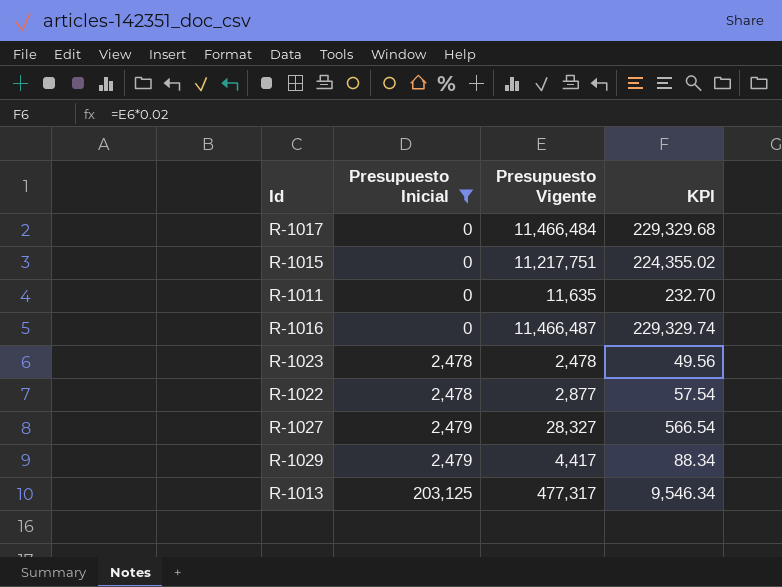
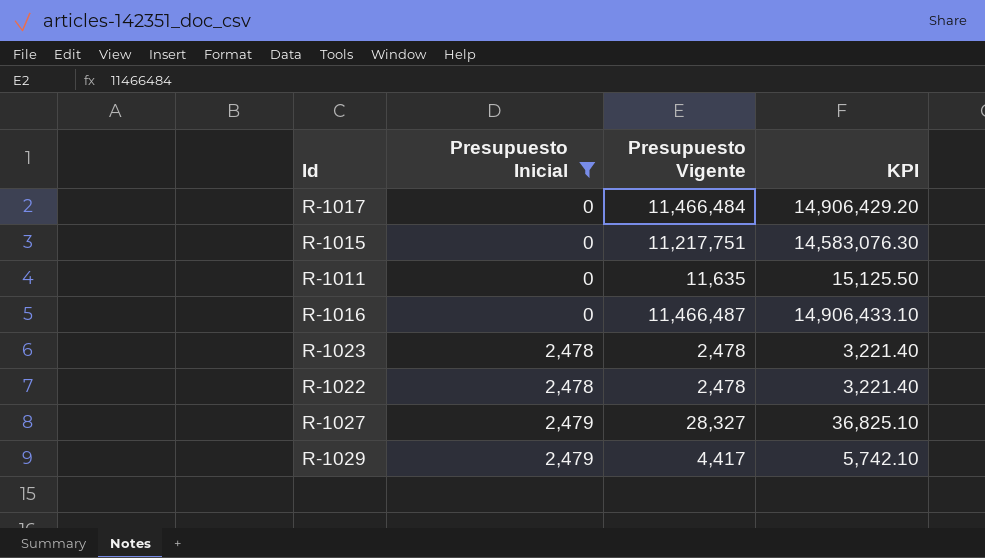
column KPI | formula: [Presupuesto Vigente] * 0.02 -> [Presupuesto Vigente] * 1.3
row R-1013: 203,125 | 477,317 | 9,546.34 -> none
R-1022 | Presupuesto Vigente: 2,877 -> 2,478

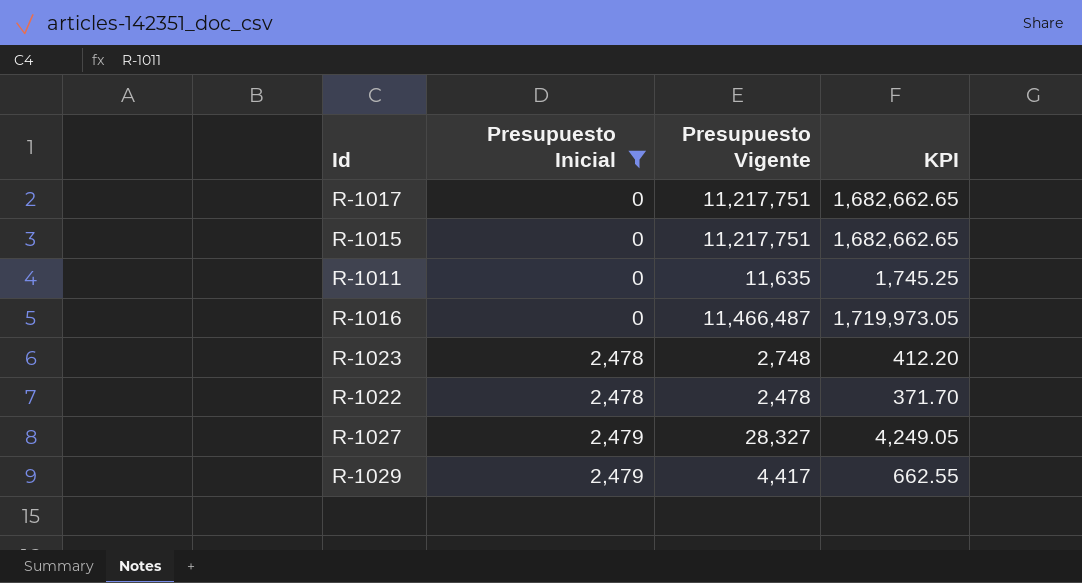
column KPI | formula: [Presupuesto Vigente] * 1.3 -> [Presupuesto Vigente] * 0.15
R-1017 | Presupuesto Vigente: 11,466,484 -> 11,217,751
R-1023 | Presupuesto Vigente: 2,478 -> 2,748

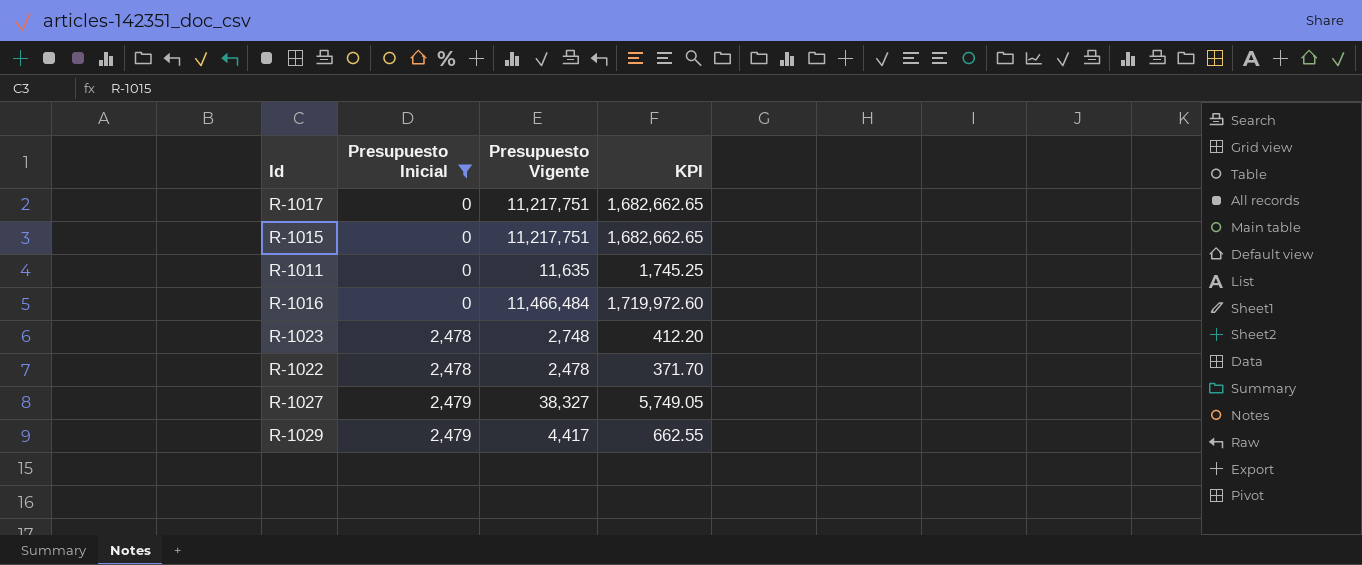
R-1016 | Presupuesto Vigente: 11,466,487 -> 11,466,484
R-1016 | KPI: 1,719,973.05 -> 1,719,972.60
R-1027 | Presupuesto Vigente: 28,327 -> 38,327
R-1027 | KPI: 4,249.05 -> 5,749.05

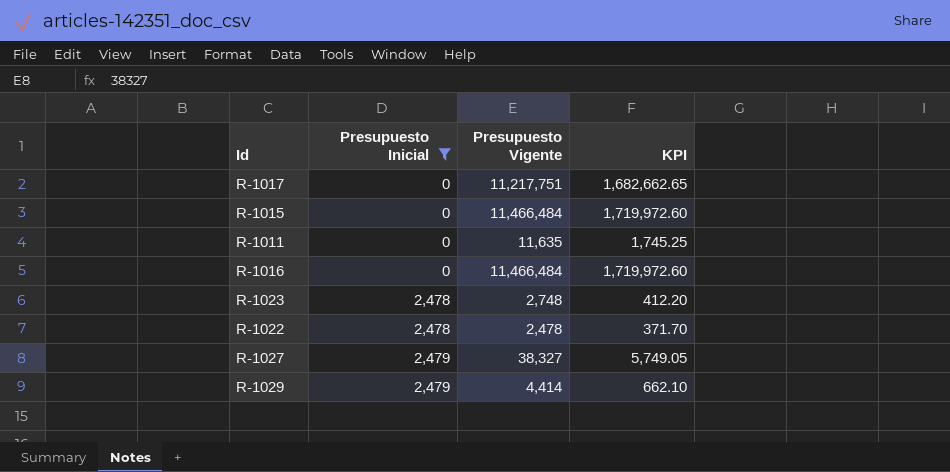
R-1015 | Presupuesto Vigente: 11,217,751 -> 11,466,484
R-1015 | KPI: 1,682,662.65 -> 1,719,972.60
R-1029 | Presupuesto Vigente: 4,417 -> 4,414
R-1029 | KPI: 662.55 -> 662.10

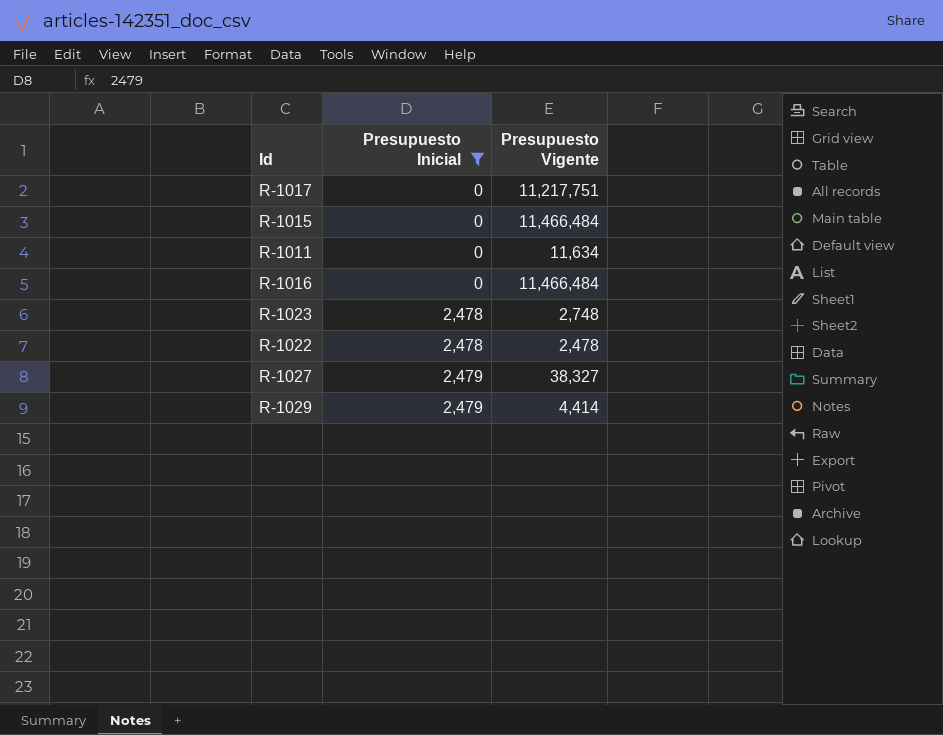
column KPI | formula: [Presupuesto Vigente] * 0.15 -> none
R-1011 | Presupuesto Vigente: 11,635 -> 11,634

